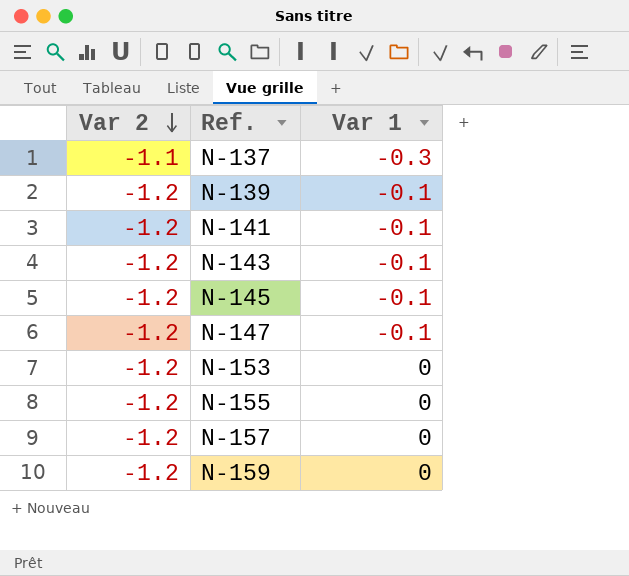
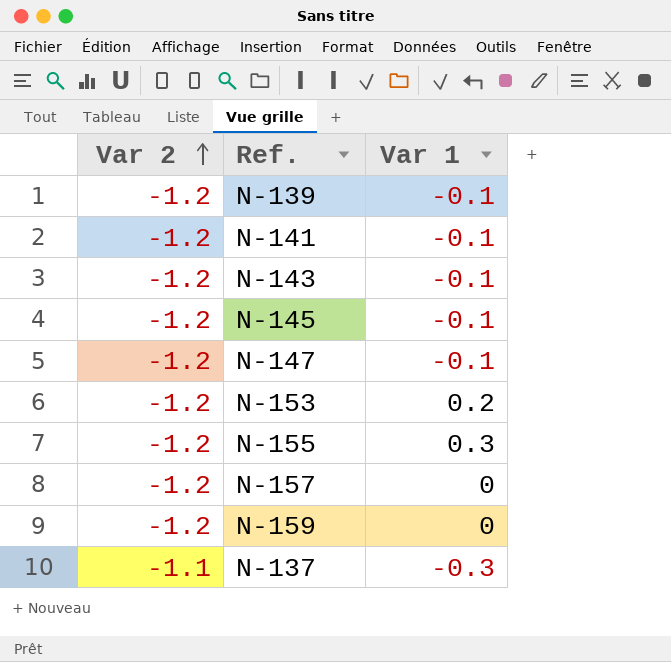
row order: Var 2 descending -> Var 2 ascending
N-153 | Var 1: 0 -> 0.2
N-155 | Var 1: 0 -> 0.3

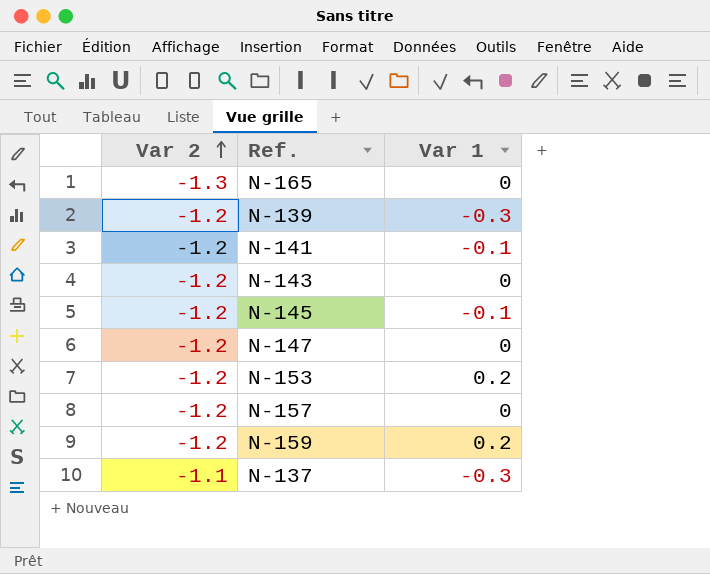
row N-155: -1.2 | 0.3 -> none
row N-165: none -> -1.3 | 0
N-139 | Var 1: -0.1 -> -0.3
N-143 | Var 1: -0.1 -> 0
N-147 | Var 1: -0.1 -> 0
N-159 | Var 1: 0 -> 0.2

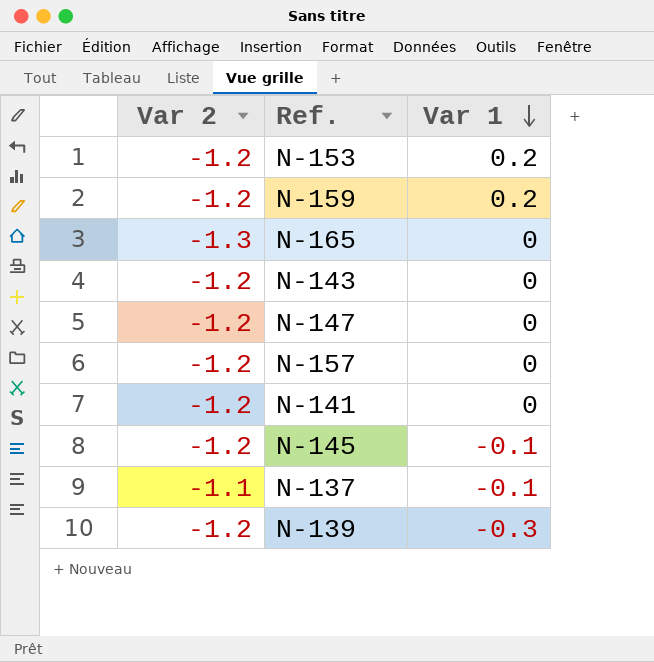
row order: Var 2 ascending -> Var 1 descending
N-141 | Var 1: -0.1 -> 0
N-137 | Var 1: -0.3 -> -0.1

